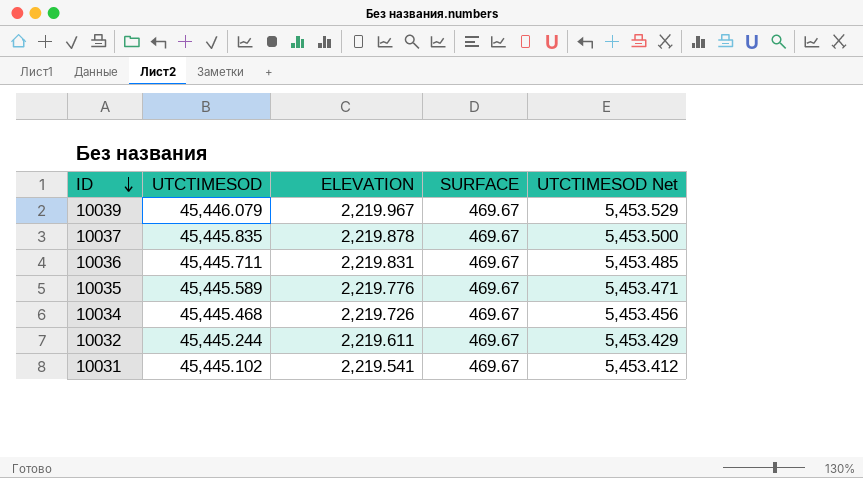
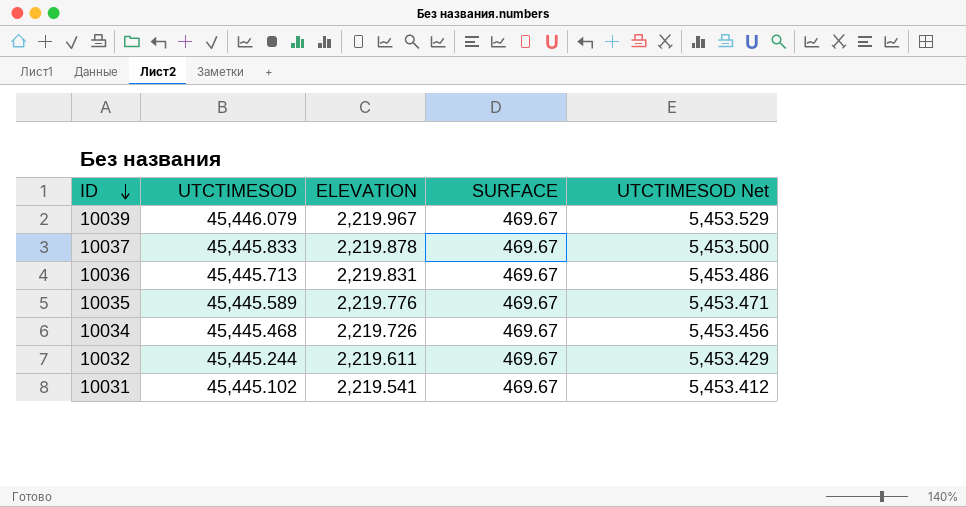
10037 | UTCTIMESOD: 45,445.835 -> 45,445.833
10036 | UTCTIMESOD: 45,445.711 -> 45,445.713
10036 | UTCTIMESOD Net: 5,453.485 -> 5,453.486

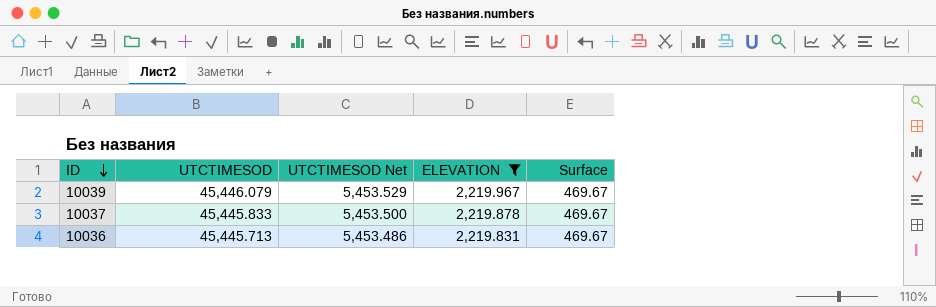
filter: none -> ELEVATION >= 2,219.831
column UTCTIMESOD Net | position: 5 -> 3
column name: SURFACE -> Surface

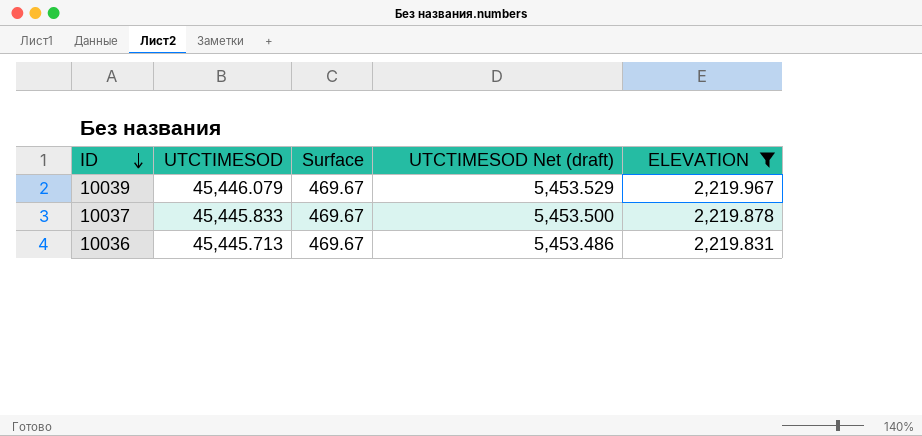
column Surface | position: 5 -> 3
column name: UTCTIMESOD Net -> UTCTIMESOD Net (draft)

